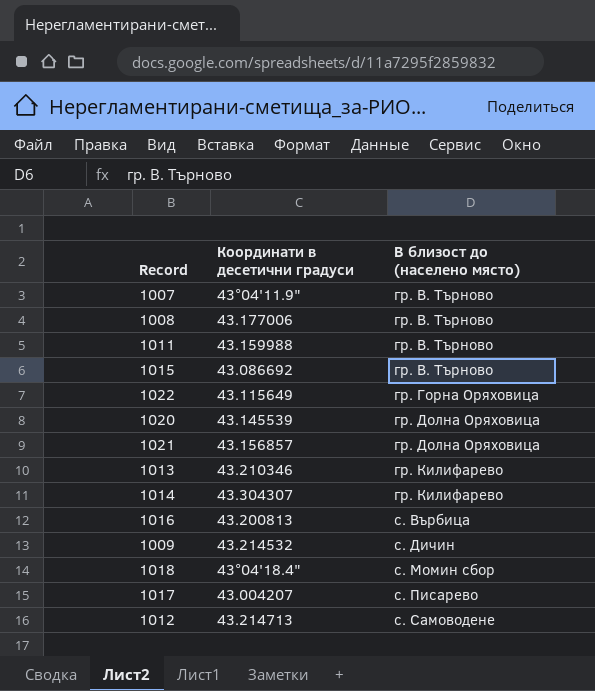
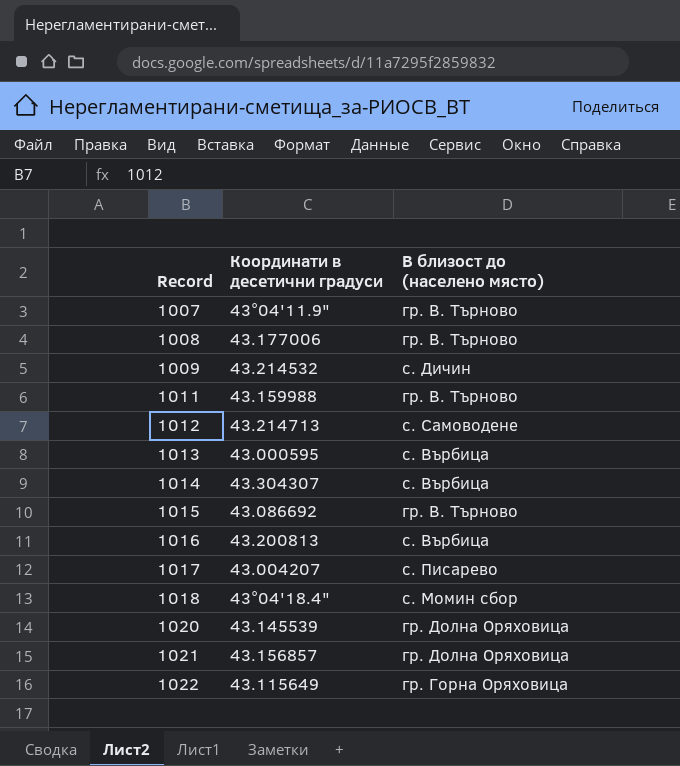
row order: В близост до (населено място) ascending -> Record ascending
1013 | Координати в десетични градуси: 43.210346 -> 43.000595
1013 | В близост до (населено място): гр. Килифарево -> с. Върбица
1014 | В близост до (населено място): гр. Килифарево -> с. Върбица

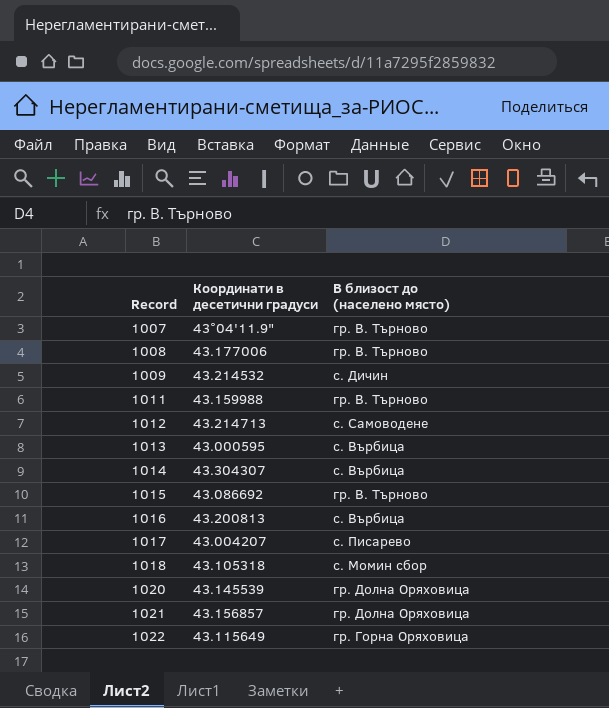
1018 | Координати в десетични градуси: 43°04'18.4" -> 43.105318

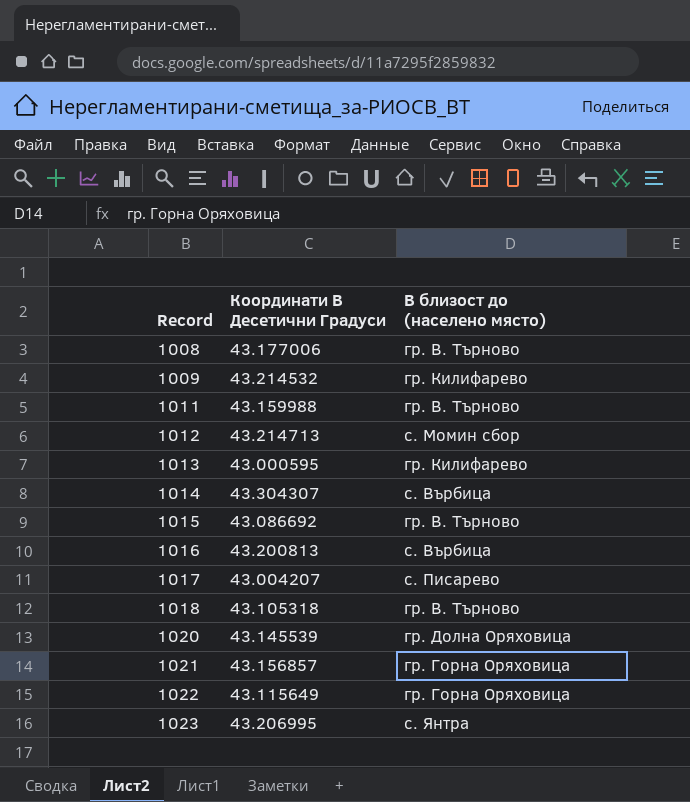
column name: Координати в десетични градуси -> Координати В Десетични Градуси
row 1007: 43°04'11.9" | гр. В. Търново -> none
1009 | В близост до (населено място): с. Дичин -> гр. Килифарево
1012 | В близост до (населено място): с. Самоводене -> с. Момин сбор
1013 | В близост до (населено място): с. Върбица -> гр. Килифарево
1018 | В близост до (населено място): с. Момин сбор -> гр. В. Търново
1021 | В близост до (населено място): гр. Долна Оряховица -> гр. Горна Оряховица
row 1023: none -> 43.206995 | с. Янтра

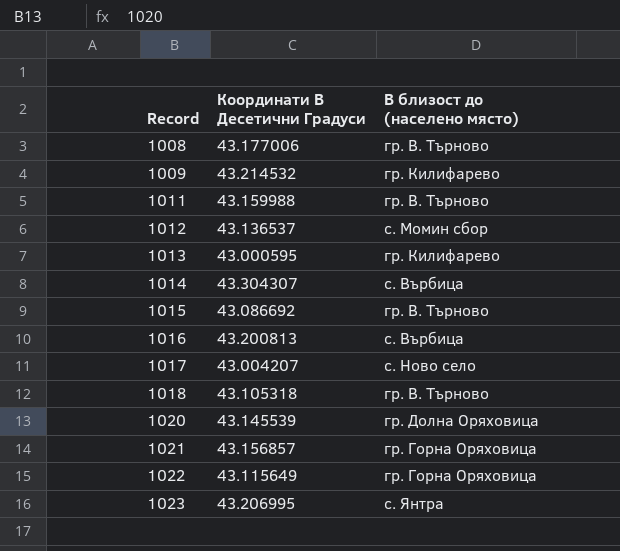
1012 | Координати В Десетични Градуси: 43.214713 -> 43.136537
1017 | В близост до (населено място): с. Писарево -> с. Ново село

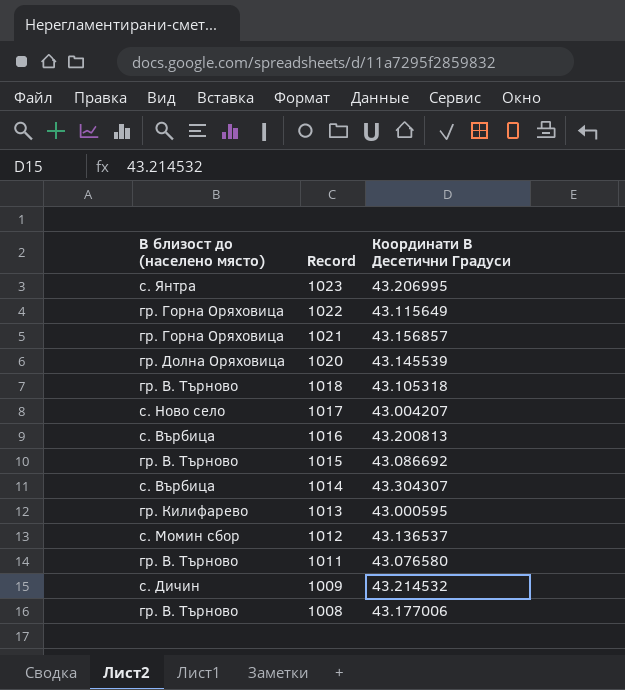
row order: Record ascending -> Record descending
column В близост до (населено място) | position: 3 -> 1
1011 | Координати В Десетични Градуси: 43.159988 -> 43.076580
1009 | В близост до (населено място): гр. Килифарево -> с. Дичин

